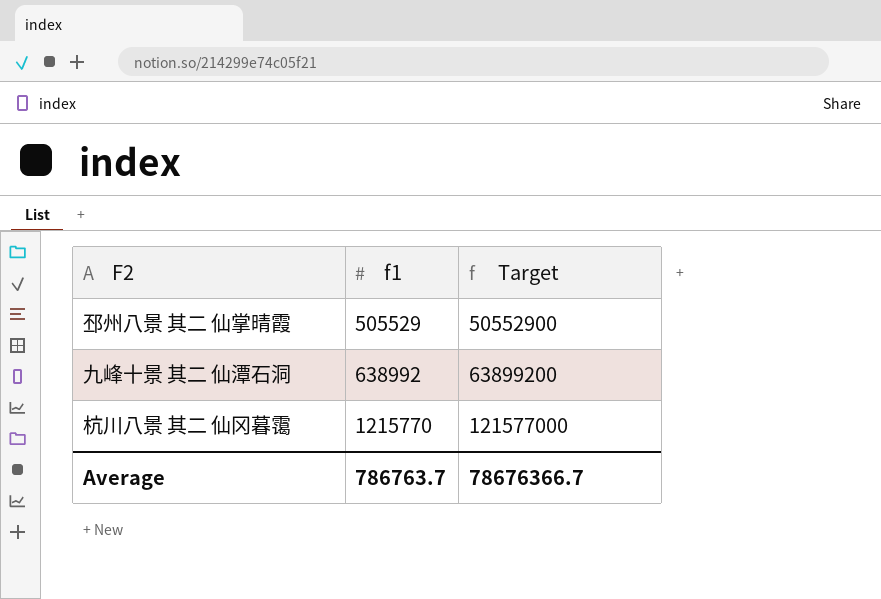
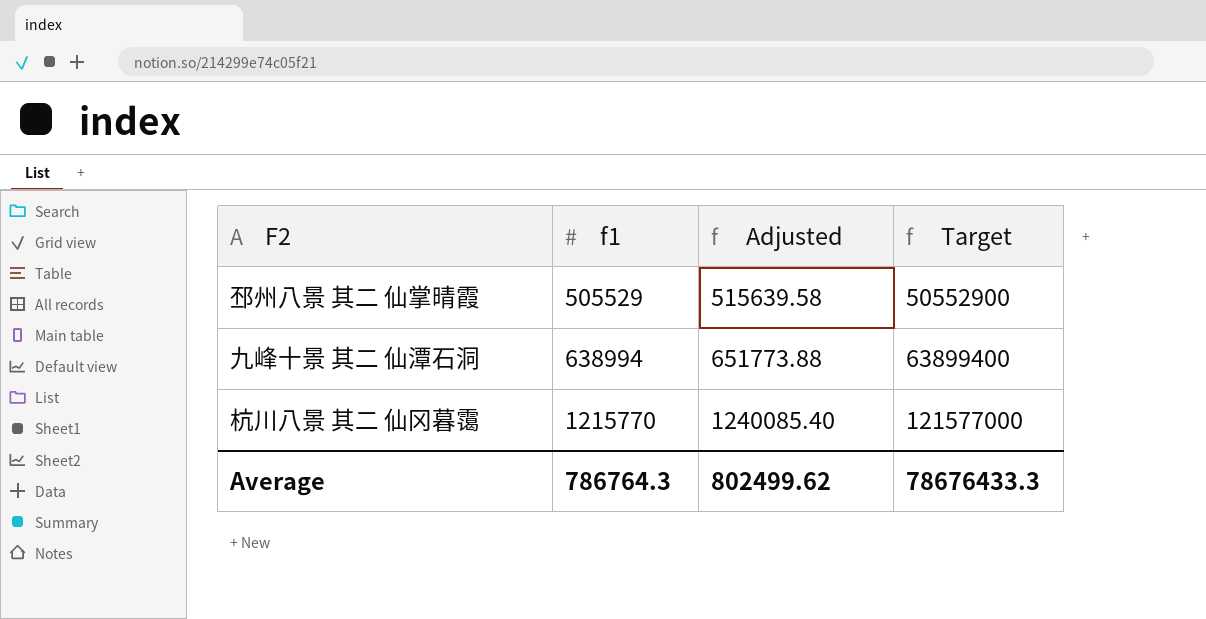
column Adjusted | formula: none -> [f1] * 1.02
九峰十景 其二 仙潭石洞 | f1: 638992 -> 638994
九峰十景 其二 仙潭石洞 | Target: 63899200 -> 63899400
Average | f1: 786763.7 -> 786764.3
Average | Target: 78676366.7 -> 78676433.3

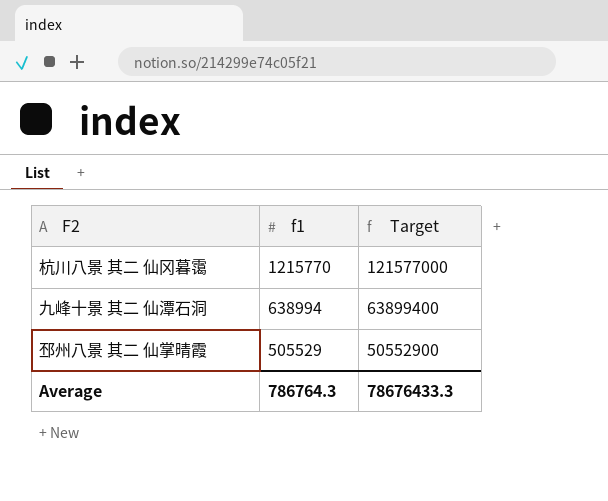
row order: f1 ascending -> f1 descending
column Adjusted | formula: [f1] * 1.02 -> none

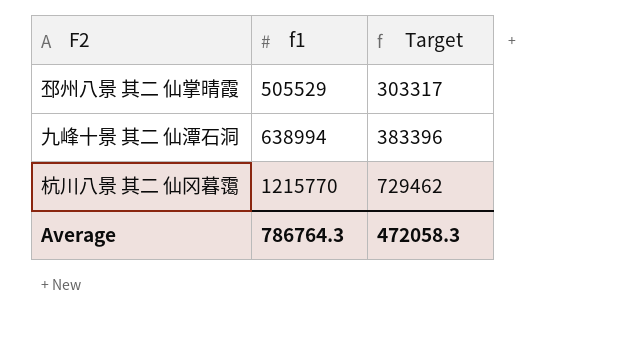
row order: f1 descending -> f1 ascending
column Target | formula: [f1] * 100 -> [f1] * 0.6
Average | Target: 78676433.3 -> 472058.3

